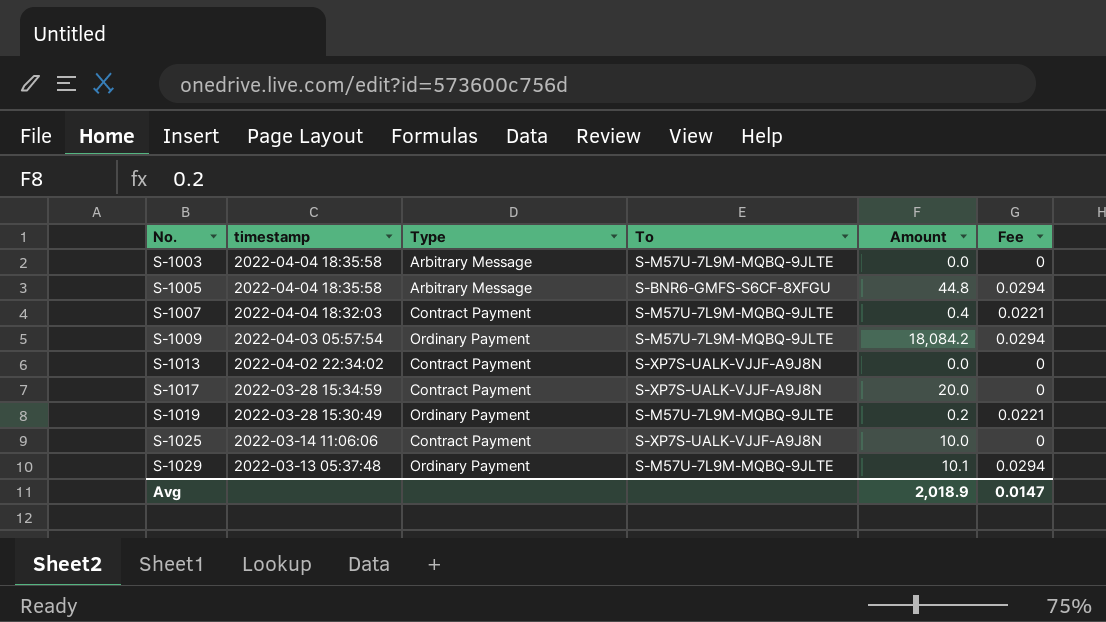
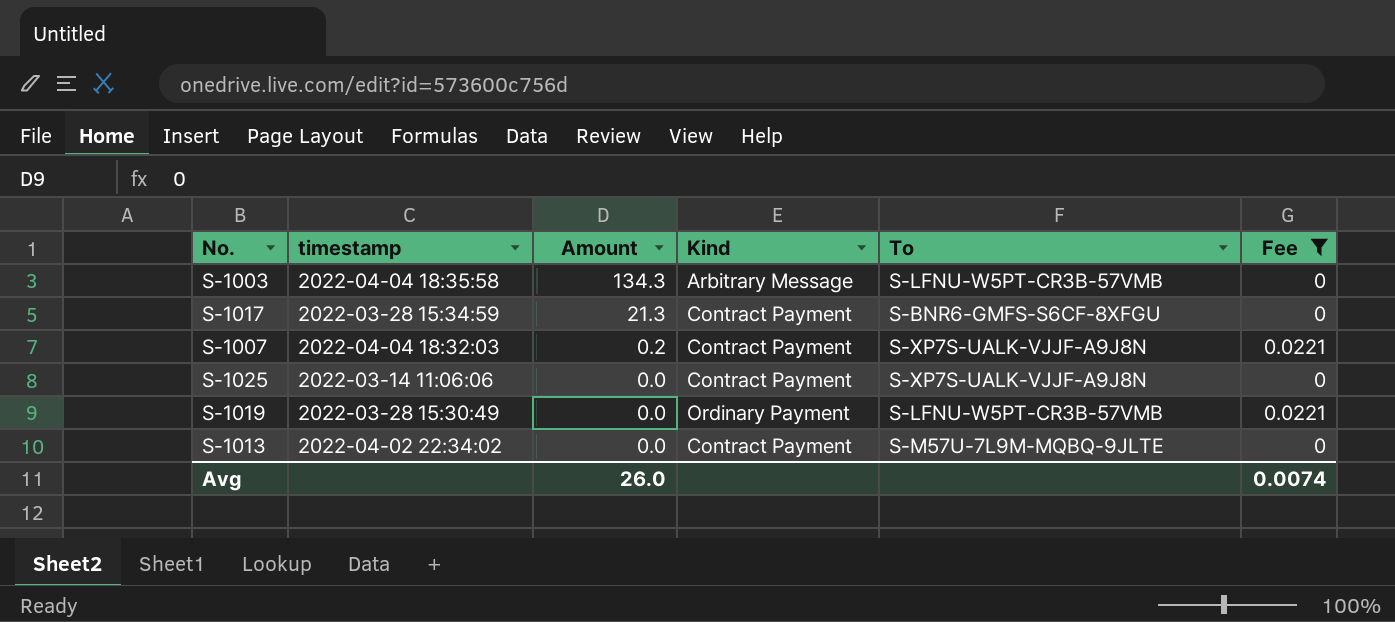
filter: none -> Fee != 0.0294
row order: No. ascending -> Amount descending
column Amount | position: 5 -> 3
column name: Type -> Kind
S-1003 | Amount: 0.0 -> 134.3
S-1003 | To: S-M57U-7L9M-MQBQ-9JLTE -> S-LFNU-W5PT-CR3B-57VMB
S-1017 | Amount: 20.0 -> 21.3
S-1017 | To: S-XP7S-UALK-VJJF-A9J8N -> S-BNR6-GMFS-S6CF-8XFGU
S-1007 | Amount: 0.4 -> 0.2
S-1007 | To: S-M57U-7L9M-MQBQ-9JLTE -> S-XP7S-UALK-VJJF-A9J8N
S-1025 | Amount: 10.0 -> 0.0
S-1019 | Amount: 0.2 -> 0.0
S-1019 | To: S-M57U-7L9M-MQBQ-9JLTE -> S-LFNU-W5PT-CR3B-57VMB
S-1013 | To: S-XP7S-UALK-VJJF-A9J8N -> S-M57U-7L9M-MQBQ-9JLTE
Avg | Amount: 2,018.9 -> 26.0
Avg | Fee: 0.0147 -> 0.0074

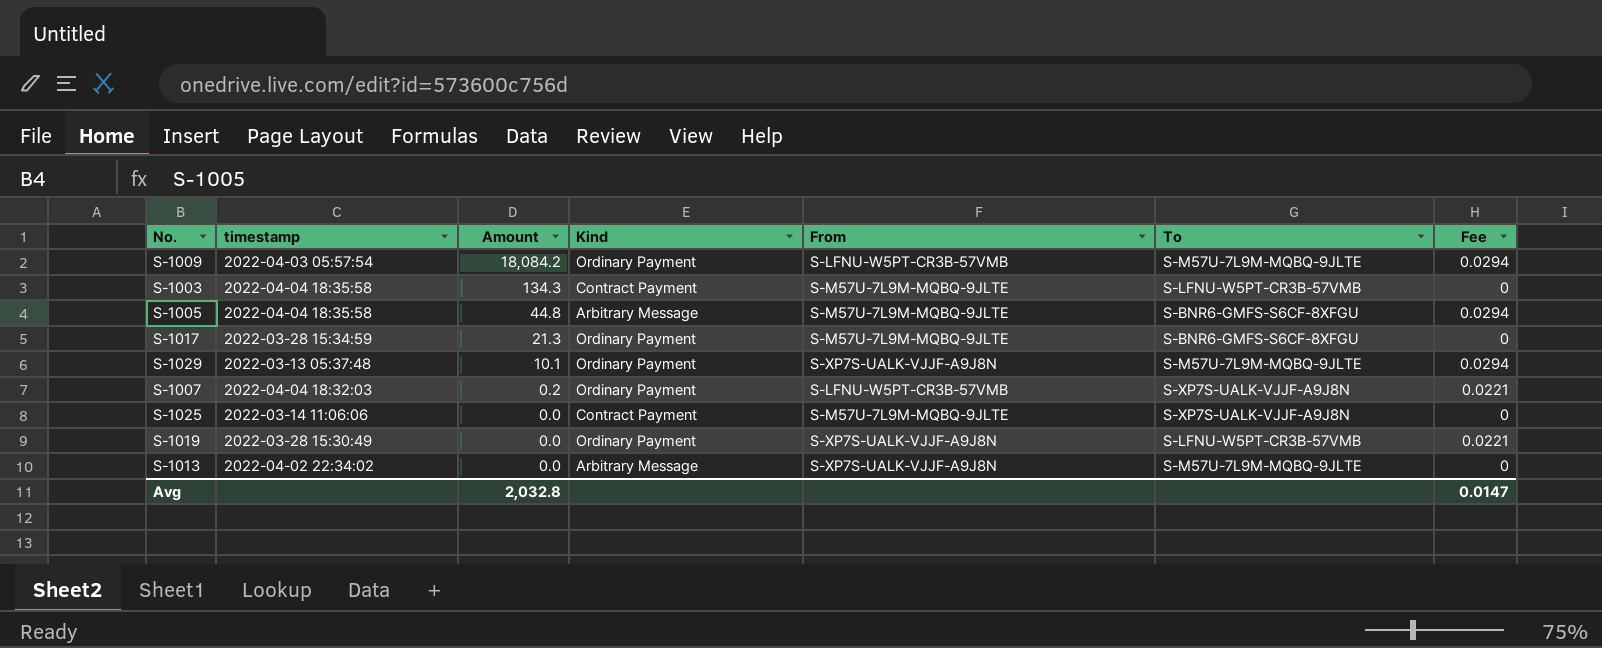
filter: Fee != 0.0294 -> none
column From | position: none -> 5
S-1003 | Kind: Arbitrary Message -> Contract Payment
S-1017 | Kind: Contract Payment -> Ordinary Payment
S-1007 | Kind: Contract Payment -> Ordinary Payment
S-1013 | Kind: Contract Payment -> Arbitrary Message
Avg | Amount: 26.0 -> 2,032.8
Avg | Fee: 0.0074 -> 0.0147

